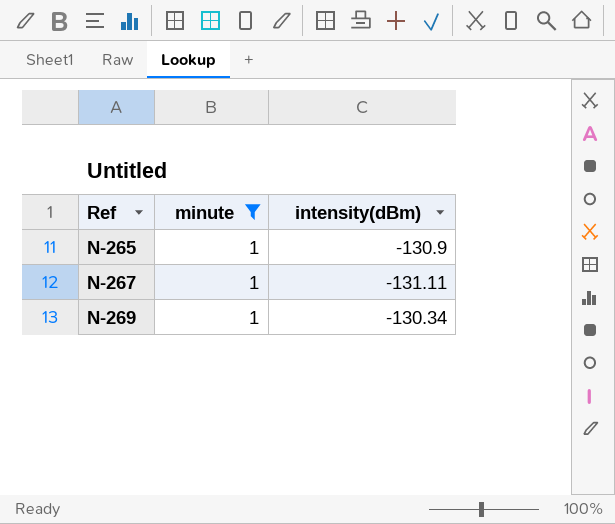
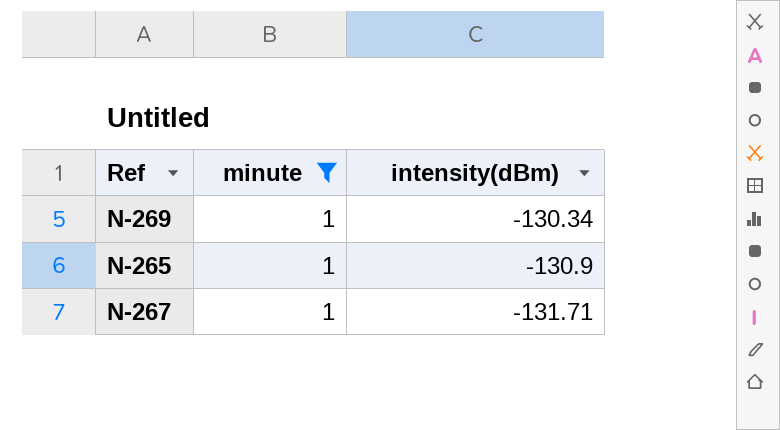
row order: Ref ascending -> intensity(dBm) descending
N-267 | intensity(dBm): -131.11 -> -131.71

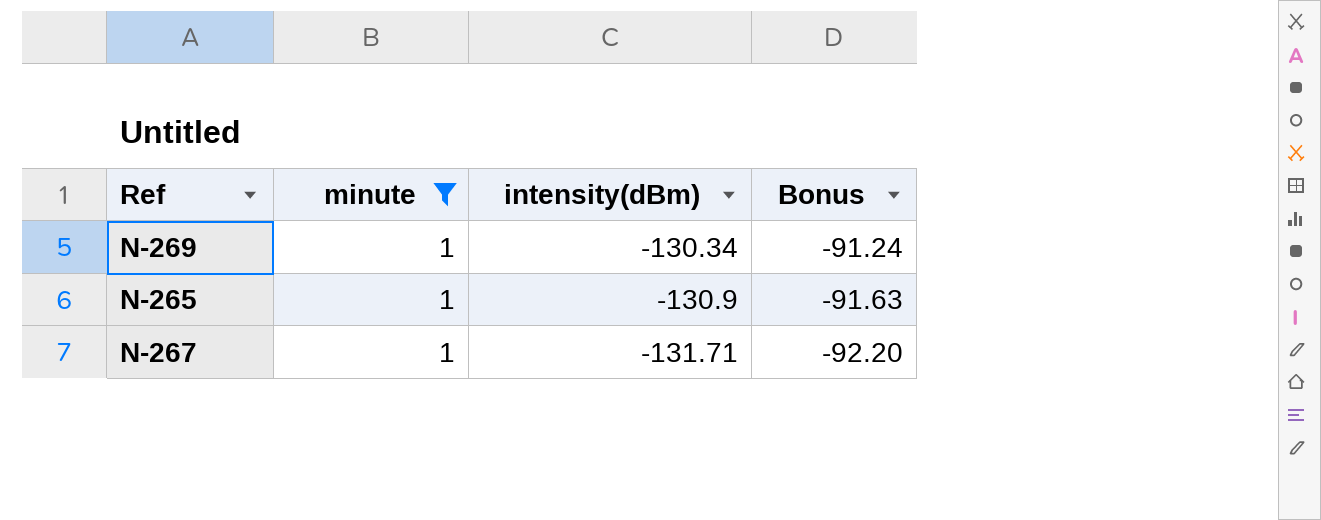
column Bonus | formula: none -> [intensity(dBm)] * 0.7

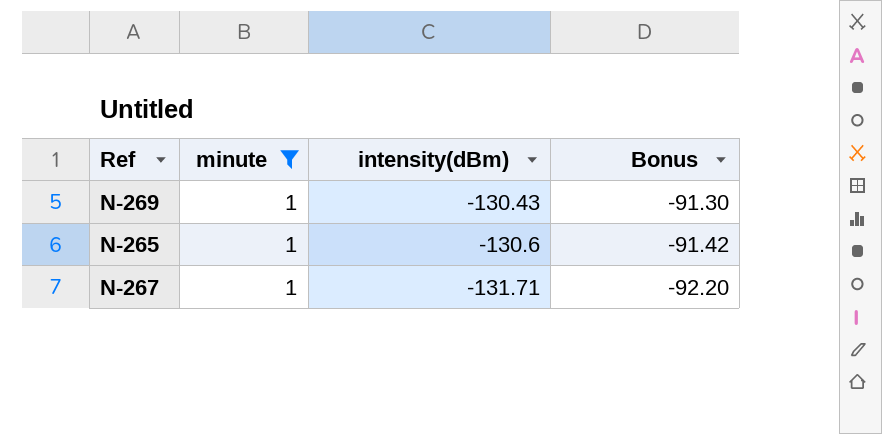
N-269 | intensity(dBm): -130.34 -> -130.43
N-269 | Bonus: -91.24 -> -91.30
N-265 | intensity(dBm): -130.9 -> -130.6
N-265 | Bonus: -91.63 -> -91.42

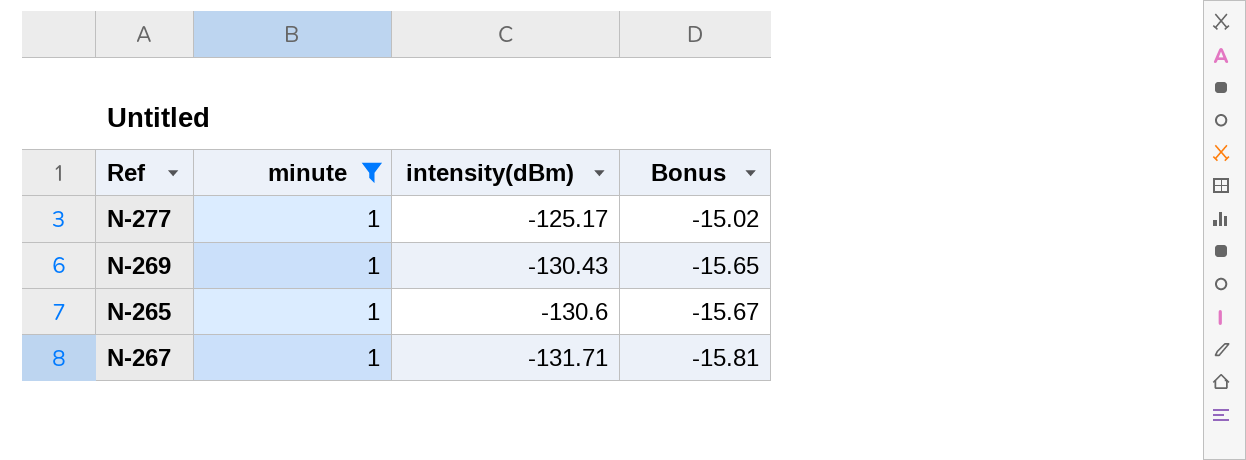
column Bonus | formula: [intensity(dBm)] * 0.7 -> [intensity(dBm)] * 0.12
row N-277: none -> 1 | -125.17 | -15.02

